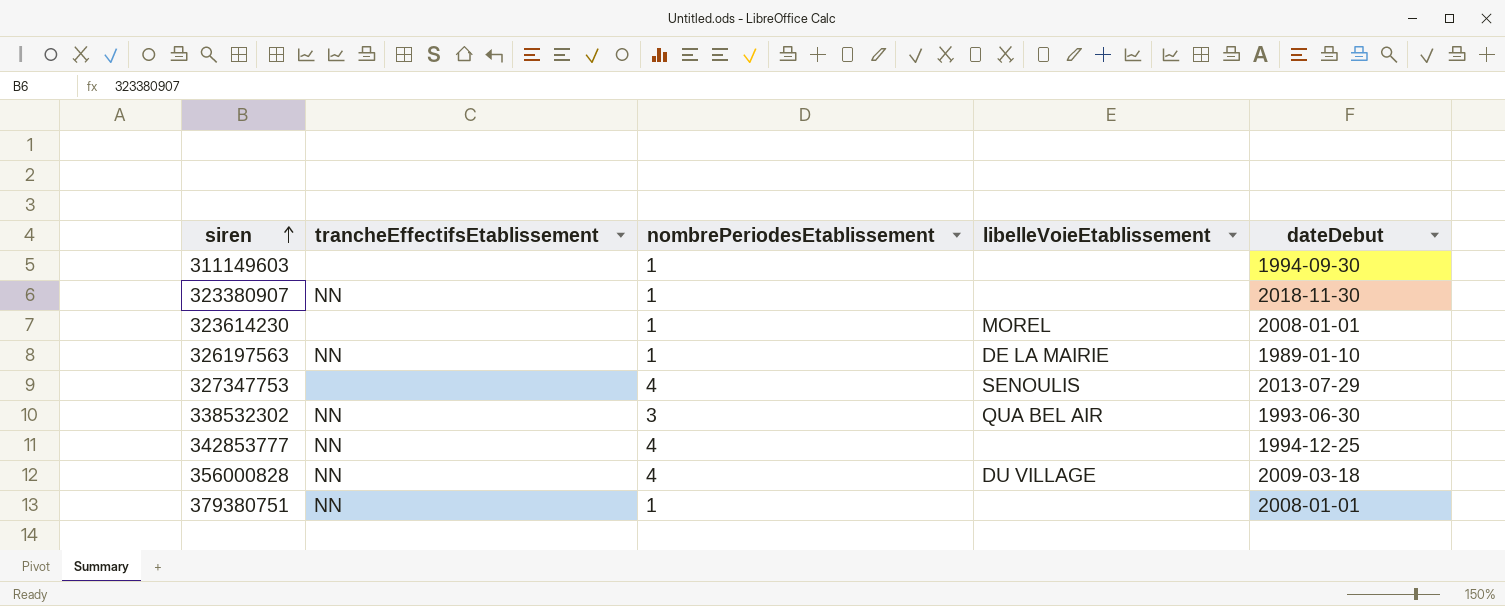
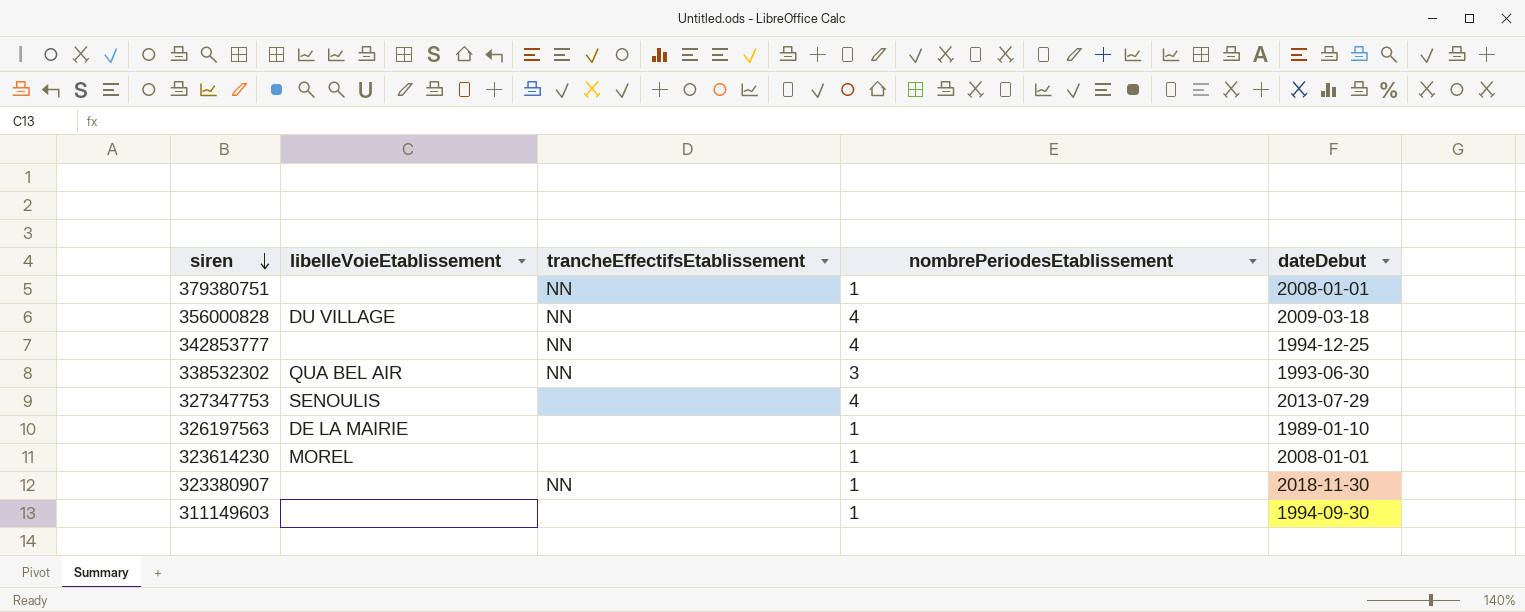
row order: siren ascending -> siren descending
column libelleVoieEtablissement | position: 4 -> 2
326197563 | trancheEffectifsEtablissement: NN -> none

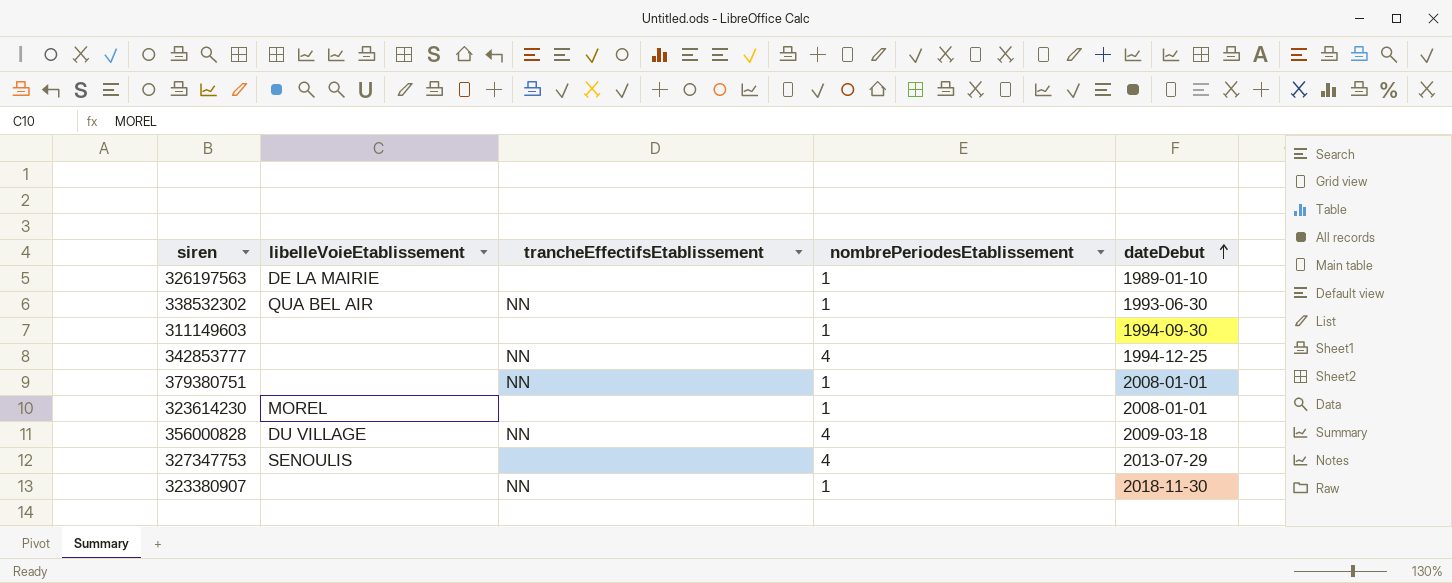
row order: siren descending -> dateDebut ascending
338532302 | nombrePeriodesEtablissement: 3 -> 1

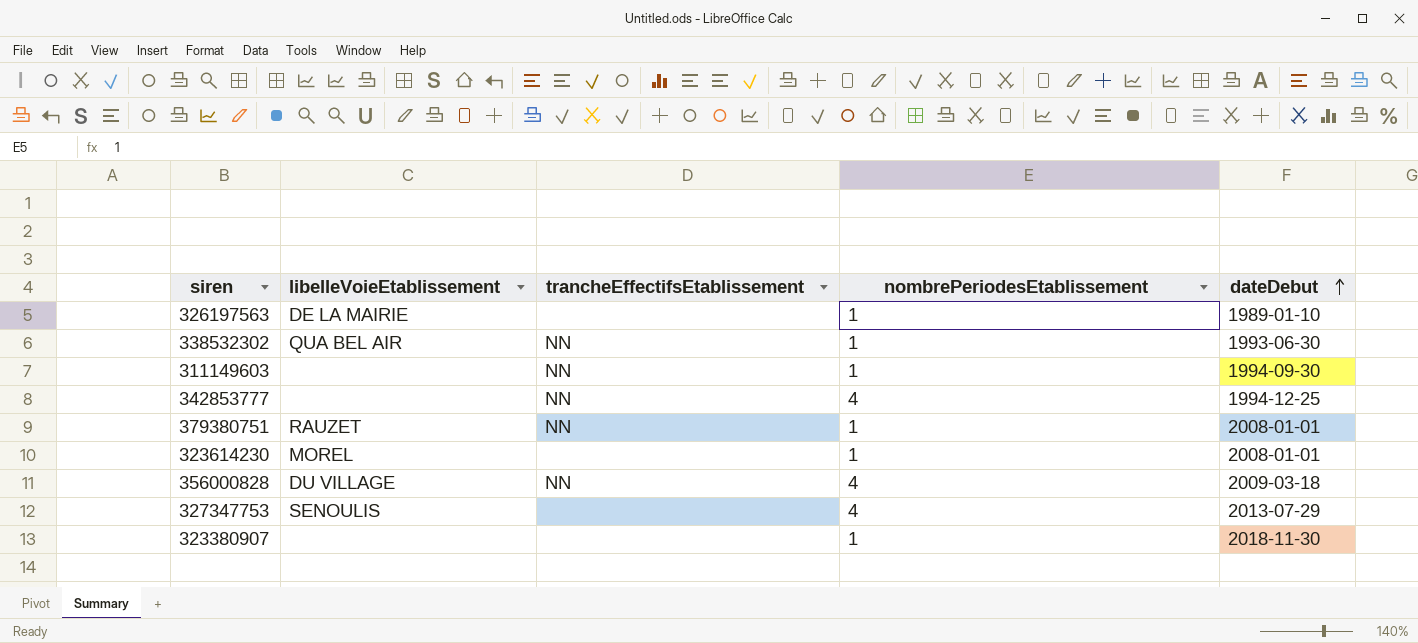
311149603 | trancheEffectifsEtablissement: none -> NN
379380751 | libelleVoieEtablissement: none -> RAUZET
323380907 | trancheEffectifsEtablissement: NN -> none

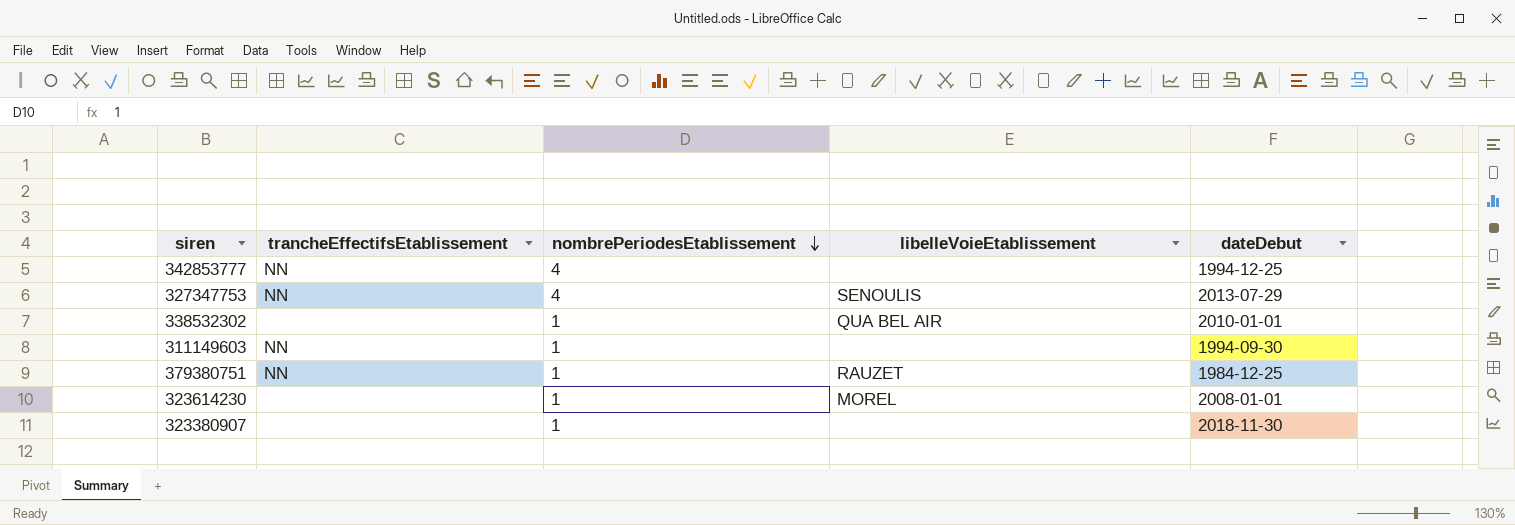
row order: dateDebut ascending -> nombrePeriodesEtablissement descending
column libelleVoieEtablissement | position: 2 -> 4
row 326197563: DE LA MAIRIE | none | 1 | 1989-01-10 -> none
row 356000828: DU VILLAGE | NN | 4 | 2009-03-18 -> none
327347753 | trancheEffectifsEtablissement: none -> NN
338532302 | trancheEffectifsEtablissement: NN -> none
338532302 | dateDebut: 1993-06-30 -> 2010-01-01
379380751 | dateDebut: 2008-01-01 -> 1984-12-25

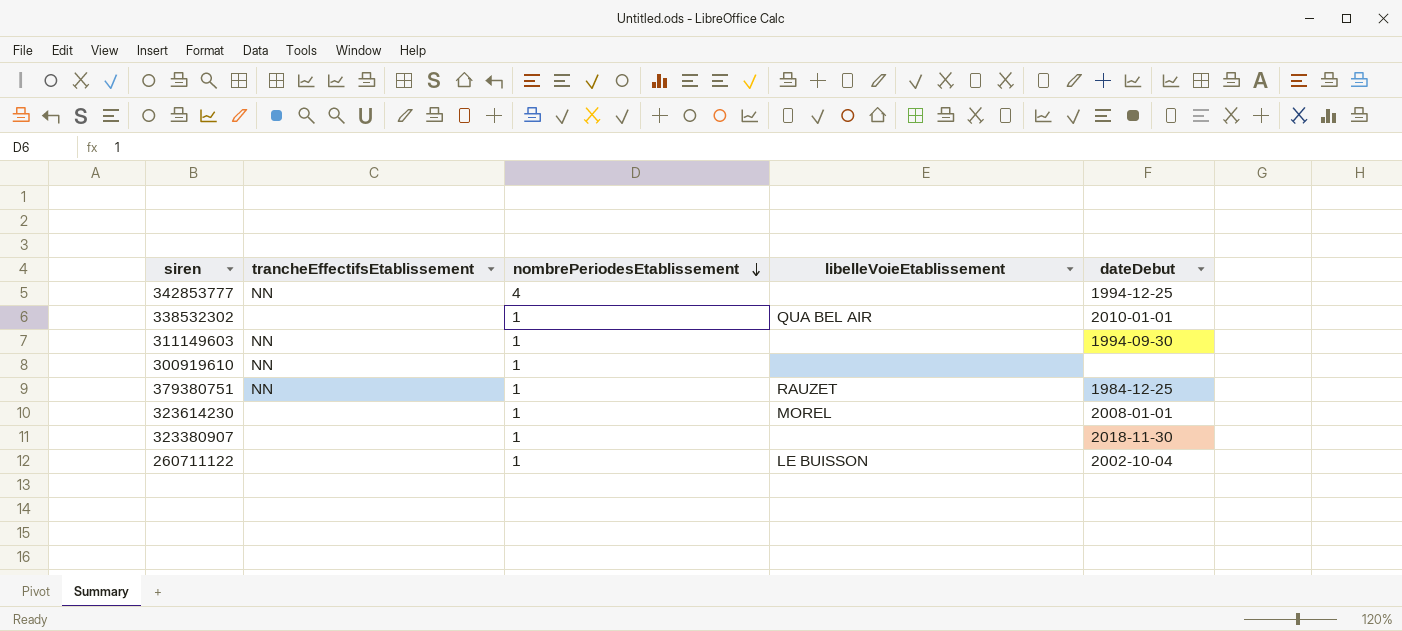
row 327347753: NN | 4 | SENOULIS | 2013-07-29 -> none
row 300919610: none -> NN | 1 | none | none
row 260711122: none -> none | 1 | LE BUISSON | 2002-10-04

